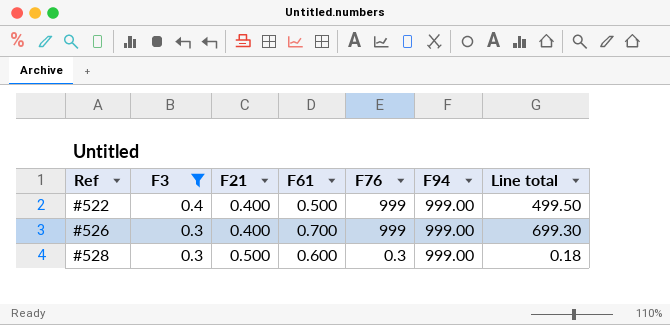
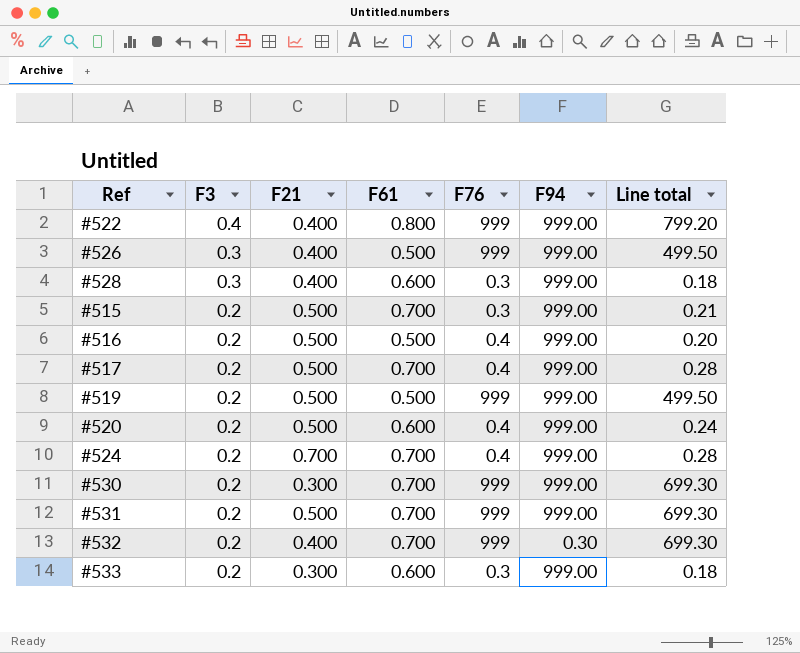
filter: F3 != 0.2 -> none
#522 | F61: 0.500 -> 0.800
#522 | Line total: 499.50 -> 799.20
#526 | F61: 0.700 -> 0.500
#526 | Line total: 699.30 -> 499.50
#528 | F21: 0.500 -> 0.400

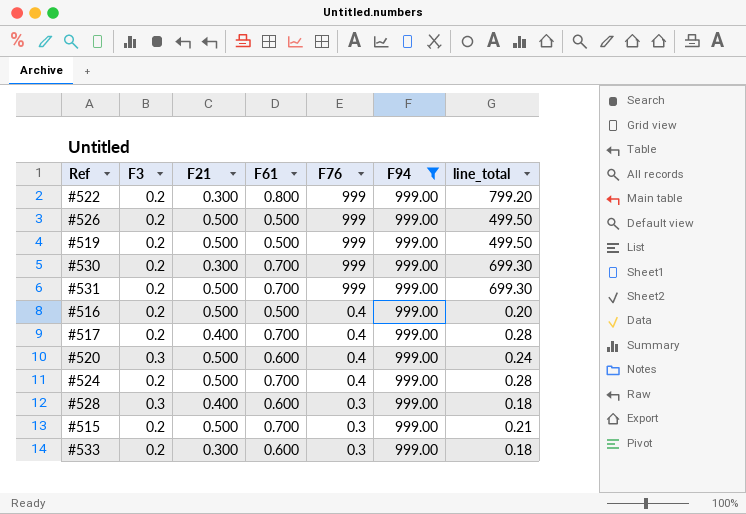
filter: none -> F94 = 999.00
row order: F3 descending -> F76 descending
column name: Line total -> line_total
#522 | F3: 0.4 -> 0.2
#522 | F21: 0.400 -> 0.300
#526 | F3: 0.3 -> 0.2
#526 | F21: 0.400 -> 0.500
#517 | F21: 0.500 -> 0.400
#520 | F3: 0.2 -> 0.3
#524 | F21: 0.700 -> 0.500

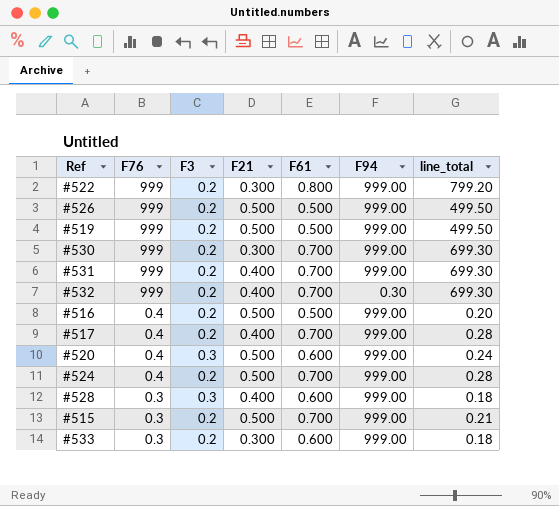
filter: F94 = 999.00 -> none
column F76 | position: 5 -> 2
#531 | F21: 0.500 -> 0.400

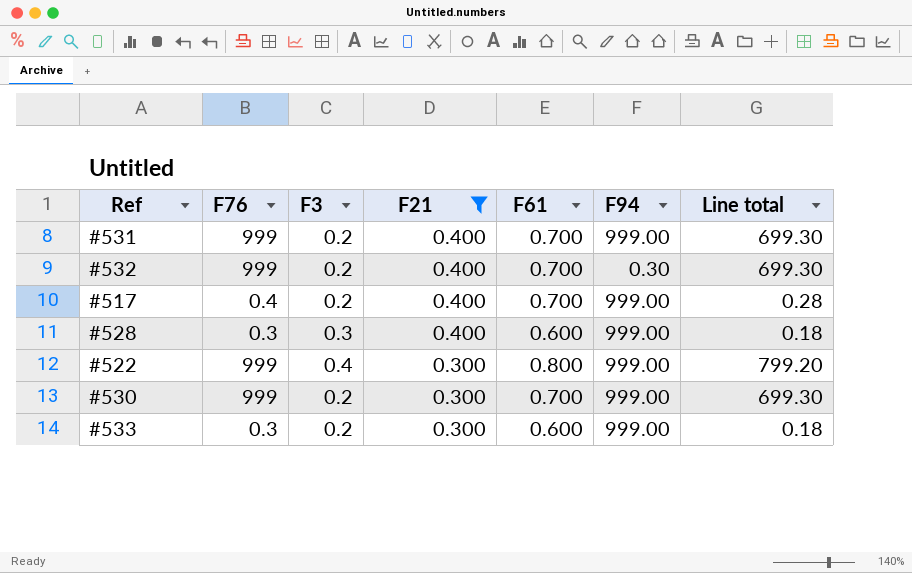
filter: none -> F21 != 0.500
row order: F76 descending -> F21 descending
column name: line_total -> Line total
#522 | F3: 0.2 -> 0.4

